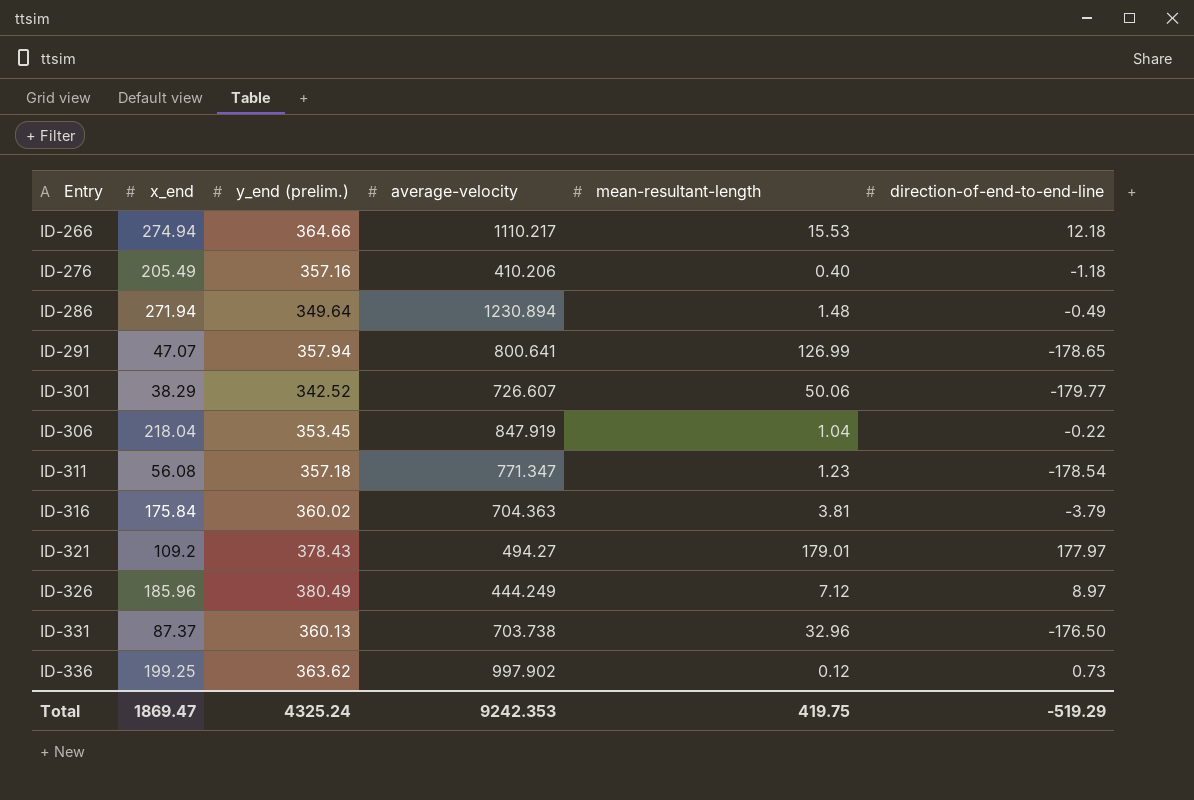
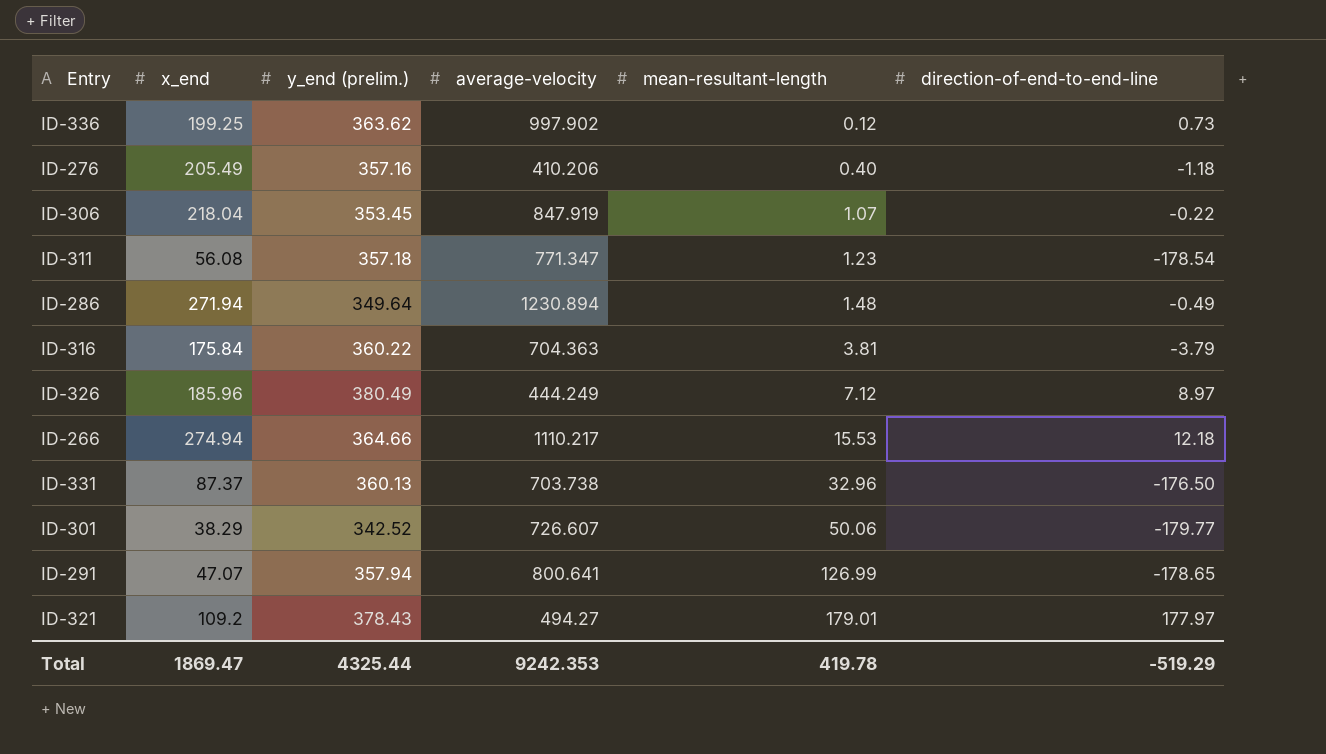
row order: Entry ascending -> mean-resultant-length ascending
ID-306 | mean-resultant-length: 1.04 -> 1.07
ID-316 | y_end (prelim.): 360.02 -> 360.22
Total | y_end (prelim.): 4325.24 -> 4325.44
Total | mean-resultant-length: 419.75 -> 419.78

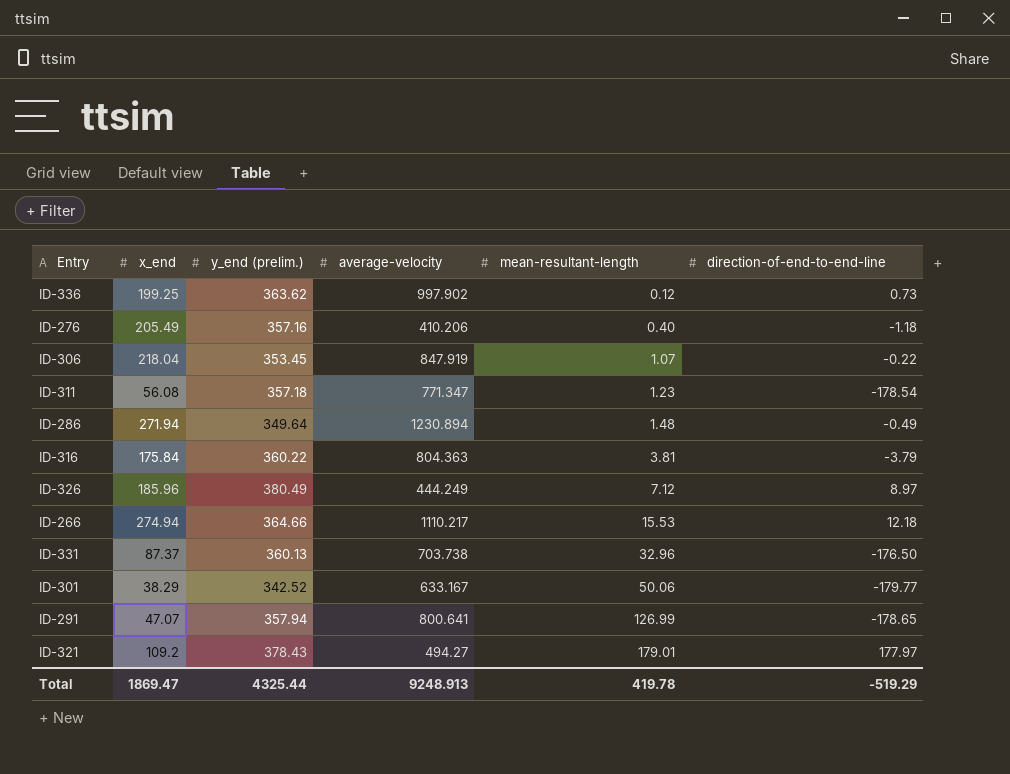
ID-316 | average-velocity: 704.363 -> 804.363
ID-301 | average-velocity: 726.607 -> 633.167
Total | average-velocity: 9242.353 -> 9248.913

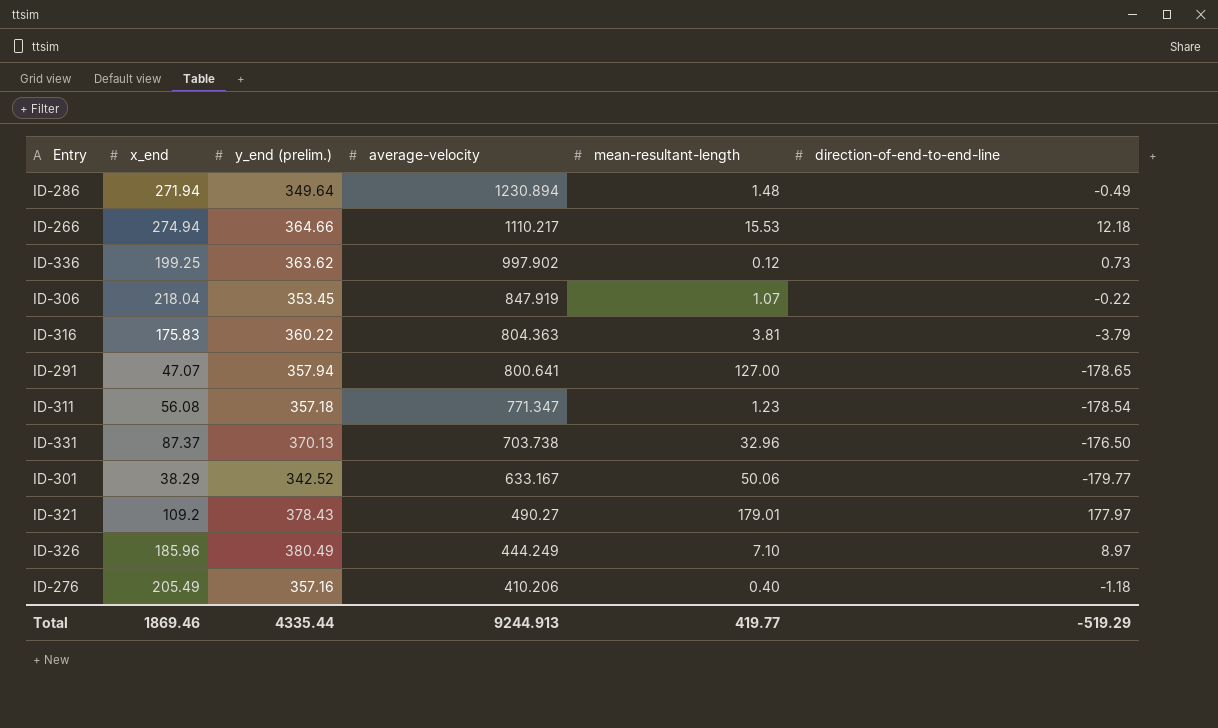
row order: mean-resultant-length ascending -> average-velocity descending
ID-316 | x_end: 175.84 -> 175.83
ID-291 | mean-resultant-length: 126.99 -> 127.00
ID-331 | y_end (prelim.): 360.13 -> 370.13
ID-321 | average-velocity: 494.27 -> 490.27
ID-326 | mean-resultant-length: 7.12 -> 7.10
Total | x_end: 1869.47 -> 1869.46
Total | y_end (prelim.): 4325.44 -> 4335.44
Total | average-velocity: 9248.913 -> 9244.913
Total | mean-resultant-length: 419.78 -> 419.77

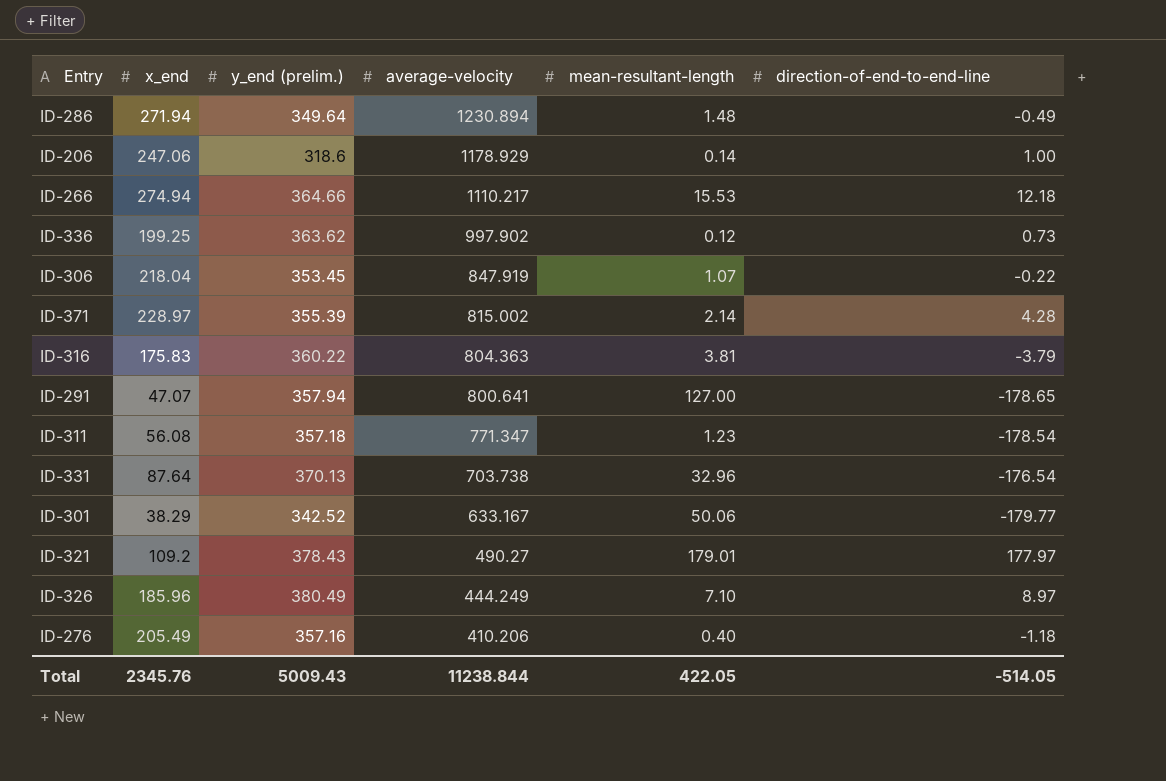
row ID-206: none -> 247.06 | 318.6 | 1178.929 | 0.14 | 1.00
row ID-371: none -> 228.97 | 355.39 | 815.002 | 2.14 | 4.28
ID-331 | x_end: 87.37 -> 87.64
ID-331 | direction-of-end-to-end-line: -176.50 -> -176.54
Total | x_end: 1869.46 -> 2345.76
Total | y_end (prelim.): 4335.44 -> 5009.43
Total | average-velocity: 9244.913 -> 11238.844
Total | mean-resultant-length: 419.77 -> 422.05
Total | direction-of-end-to-end-line: -519.29 -> -514.05

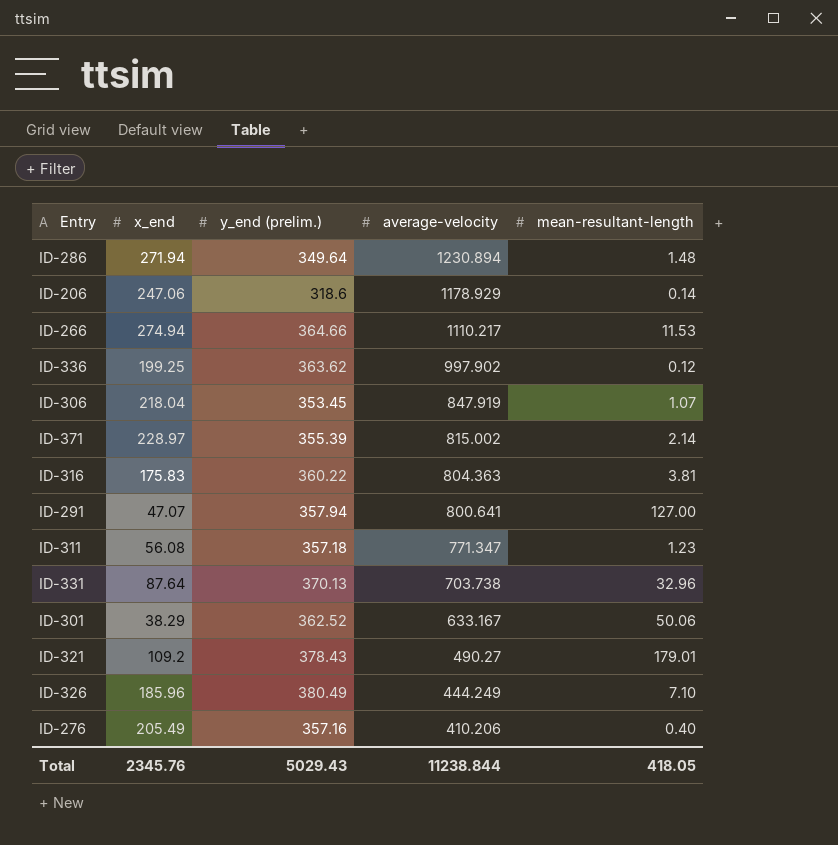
column direction-of-end-to-end-line | position: 6 -> none
ID-266 | mean-resultant-length: 15.53 -> 11.53
ID-301 | y_end (prelim.): 342.52 -> 362.52
Total | y_end (prelim.): 5009.43 -> 5029.43
Total | mean-resultant-length: 422.05 -> 418.05

